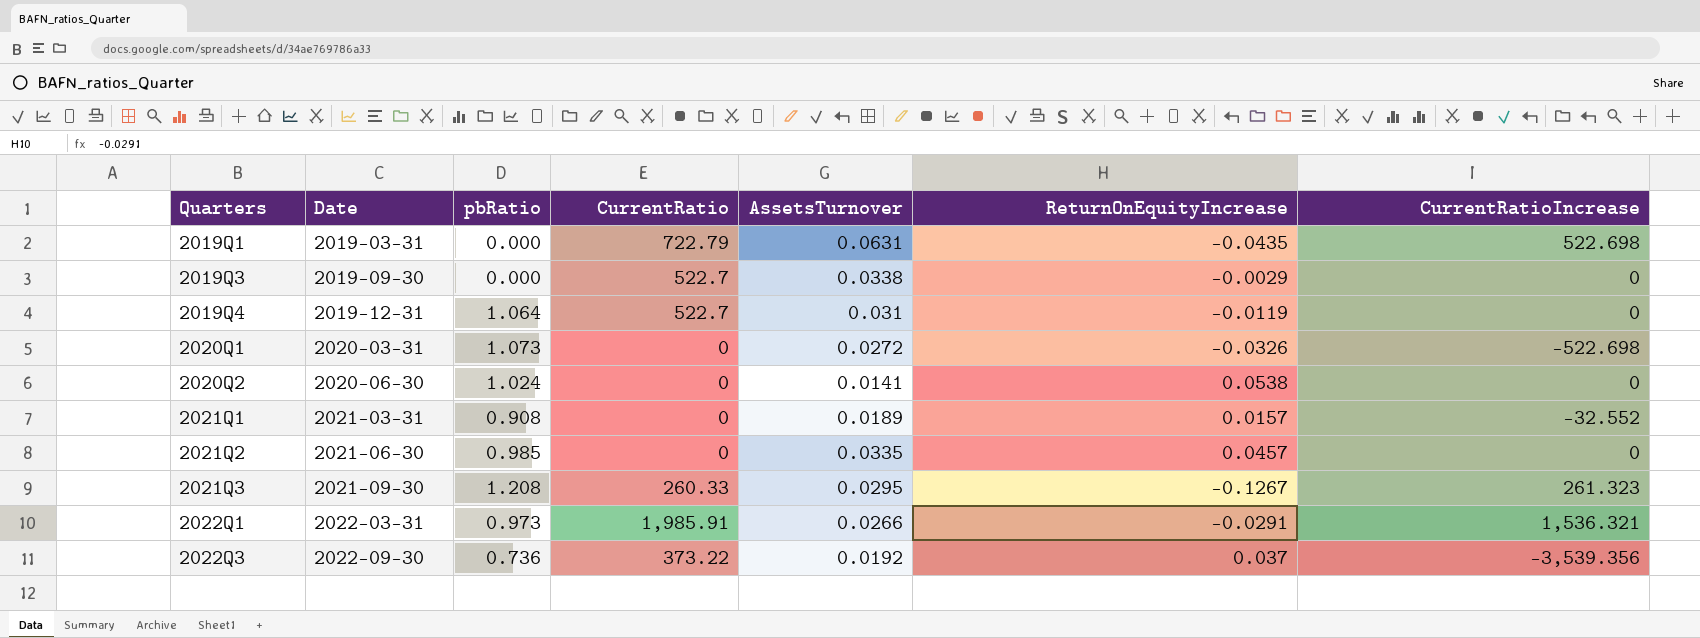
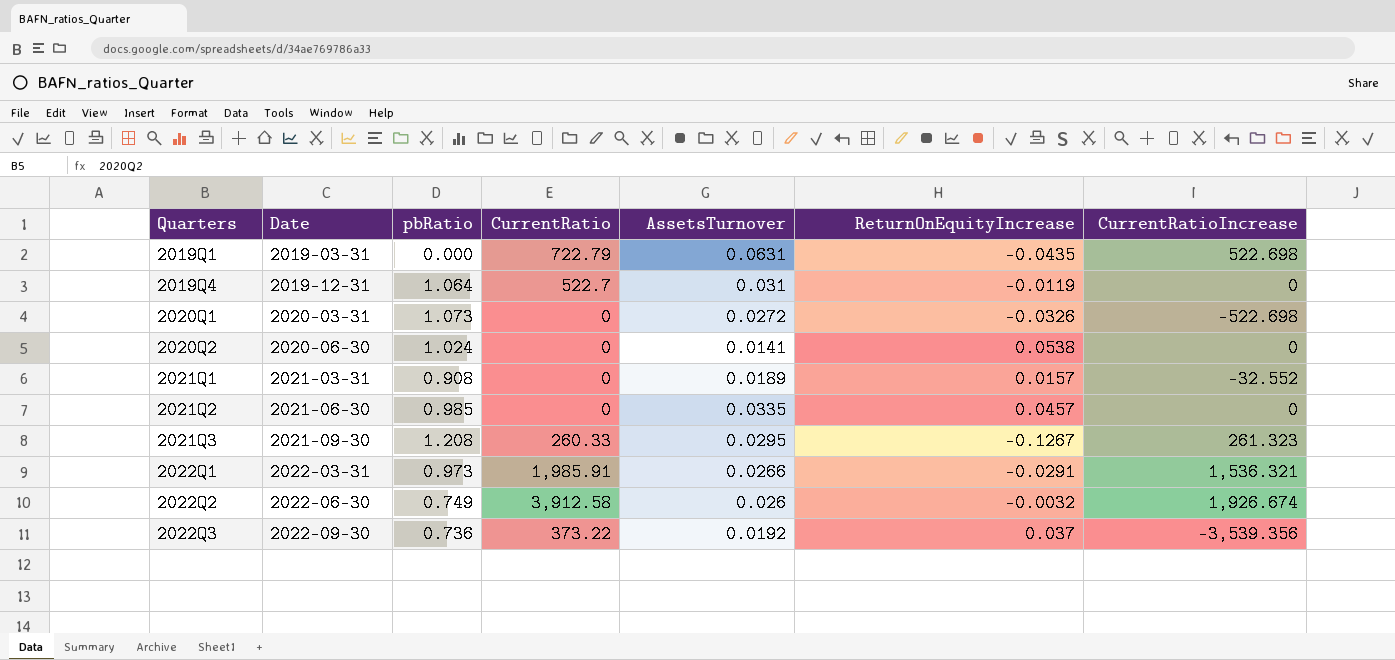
row 2019Q3: 2019-09-30 | 0.000 | 522.7 | 0.0338 | -0.0029 | 0 -> none
row 2022Q2: none -> 2022-06-30 | 0.749 | 3,912.58 | 0.026 | -0.0032 | 1,926.674

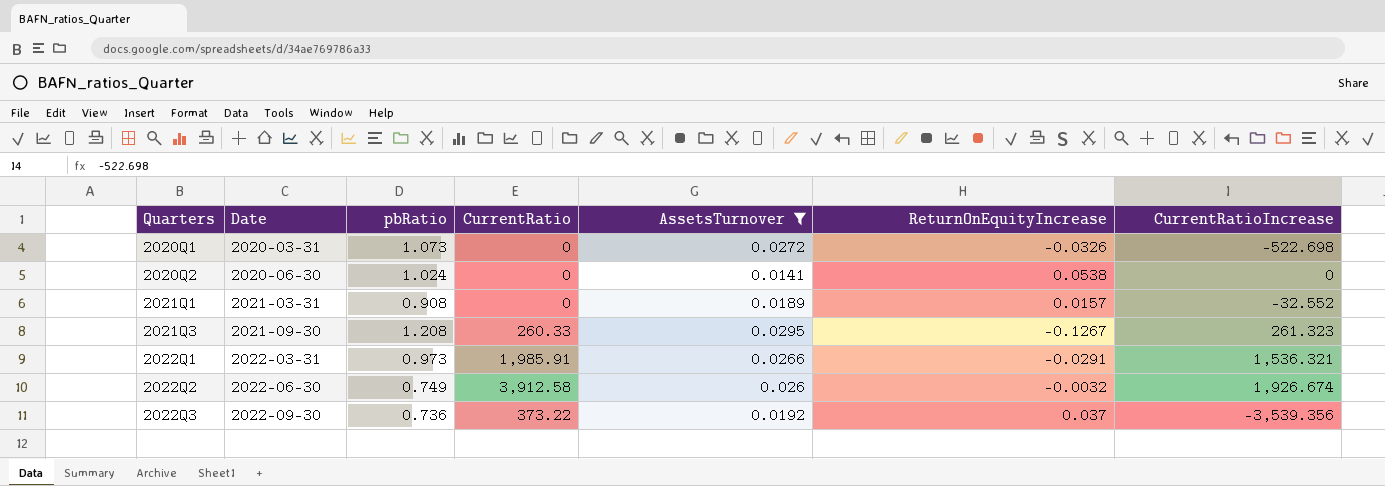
filter: none -> AssetsTurnover <= 0.0295

